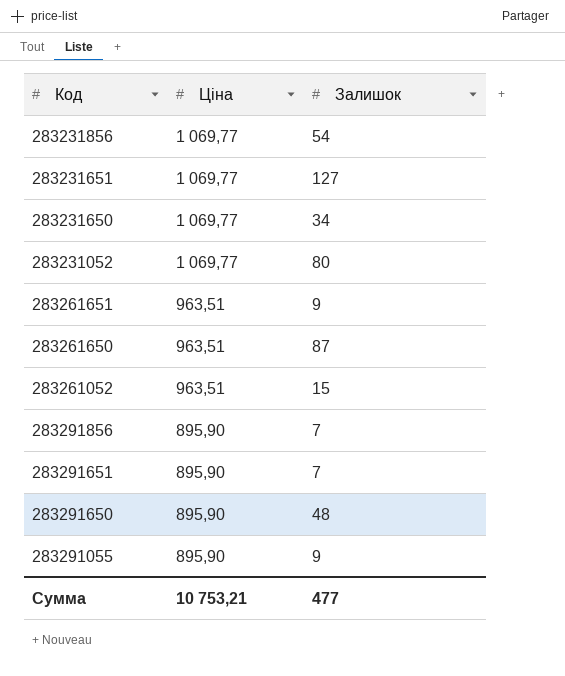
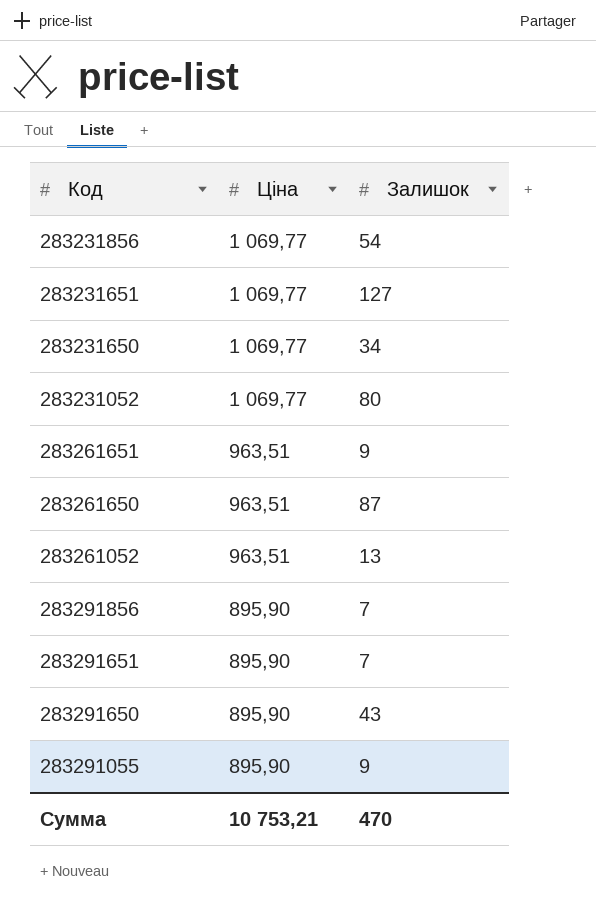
283261052 | Залишок: 15 -> 13
283291650 | Залишок: 48 -> 43
Сумма | Залишок: 477 -> 470

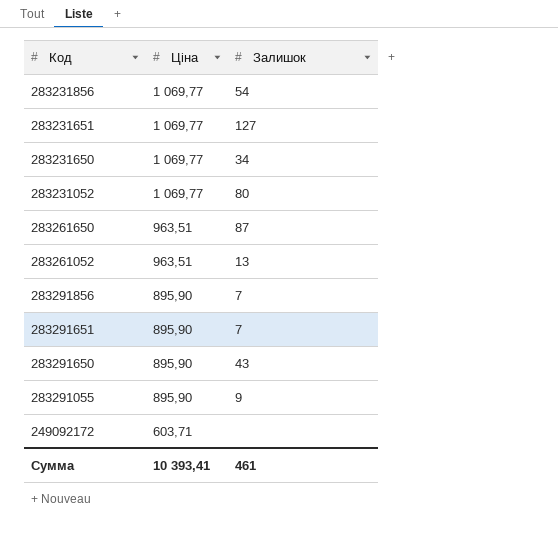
row 283261651: 963,51 | 9 -> none
row 249092172: none -> 603,71 | none
Сумма | Ціна: 10 753,21 -> 10 393,41
Сумма | Залишок: 470 -> 461

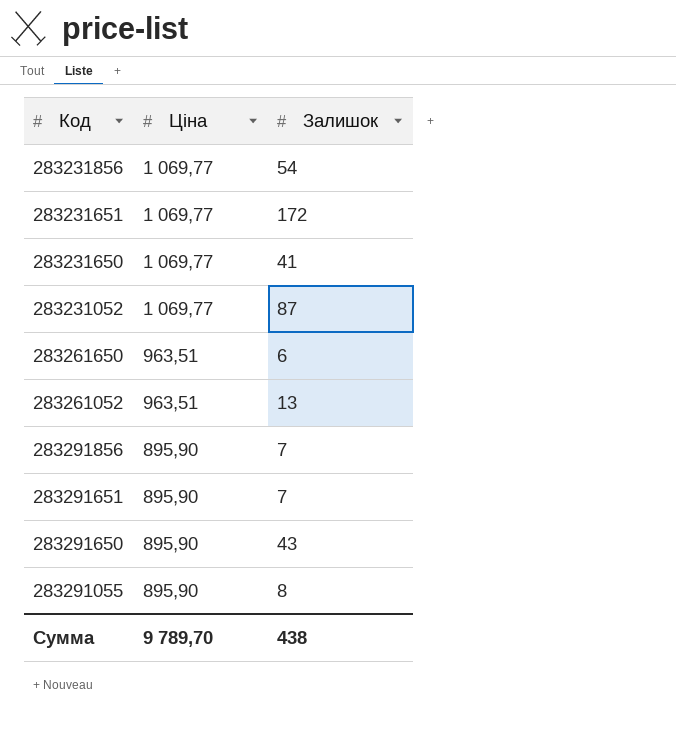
row 249092172: 603,71 | none -> none
283231651 | Залишок: 127 -> 172
283231650 | Залишок: 34 -> 41
283231052 | Залишок: 80 -> 87
283261650 | Залишок: 87 -> 6
283291055 | Залишок: 9 -> 8
Сумма | Ціна: 10 393,41 -> 9 789,70
Сумма | Залишок: 461 -> 438

